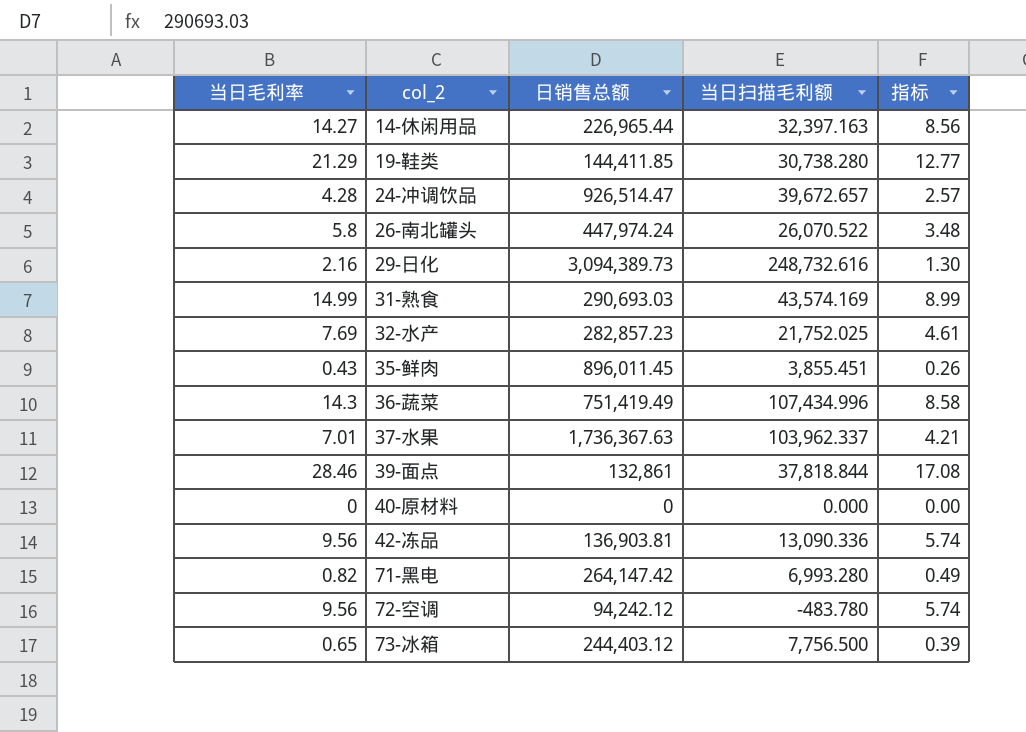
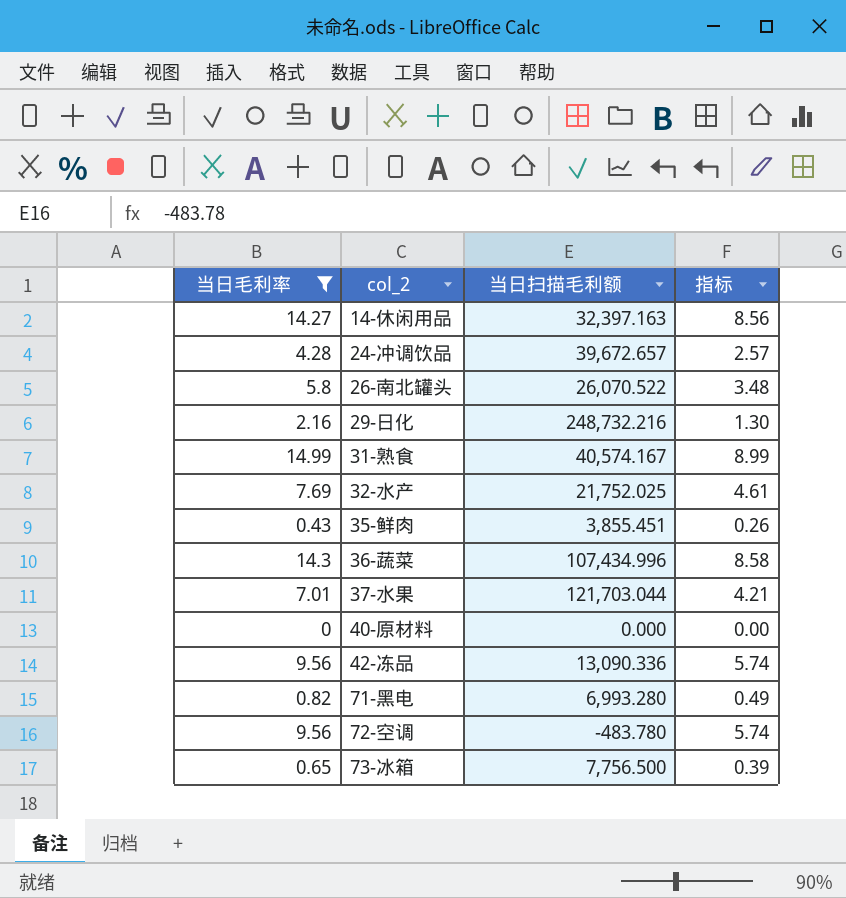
filter: none -> 当日毛利率 <= 14.99
column 日销售总额 | position: 3 -> none
29-日化 | 当日扫描毛利额: 248,732.616 -> 248,732.216
31-熟食 | 当日扫描毛利额: 43,574.169 -> 40,574.167
37-水果 | 当日扫描毛利额: 103,962.337 -> 121,703.044

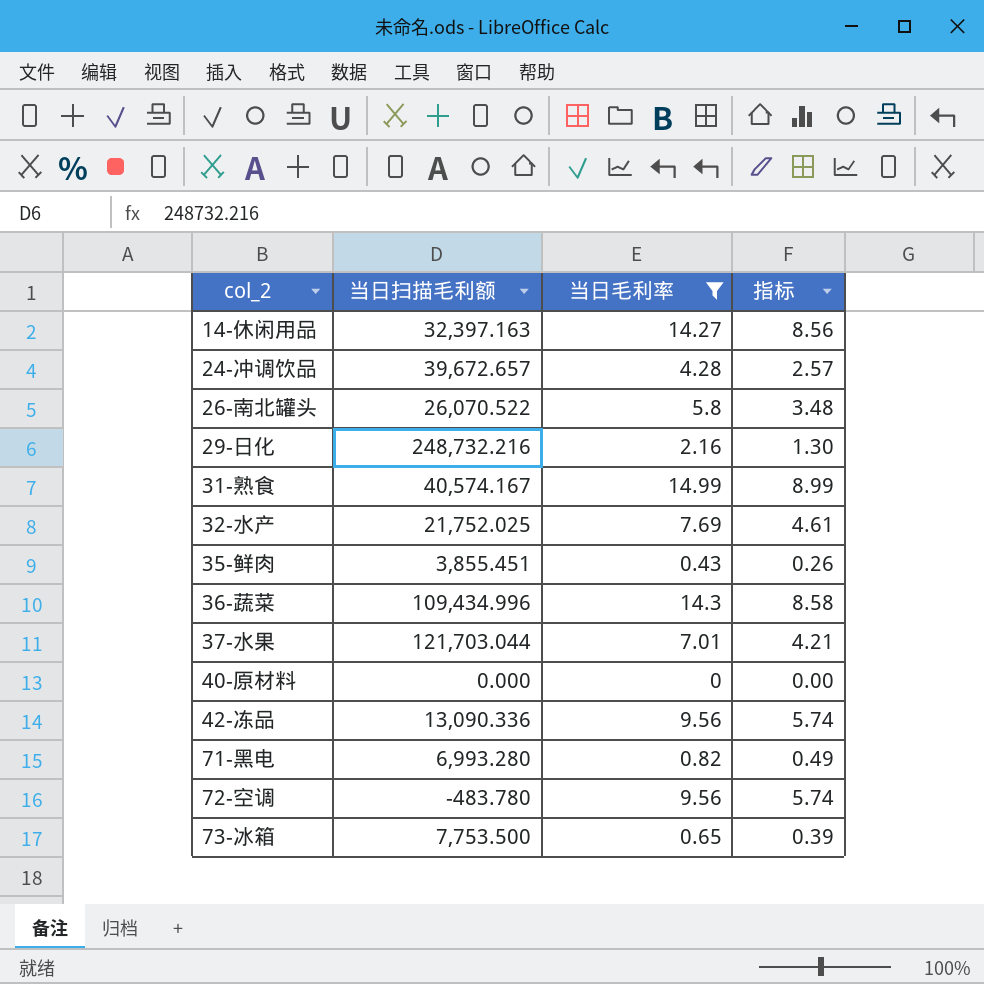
column 当日毛利率 | position: 1 -> 3
36-蔬菜 | 当日扫描毛利额: 107,434.996 -> 109,434.996
73-冰箱 | 当日扫描毛利额: 7,756.500 -> 7,753.500

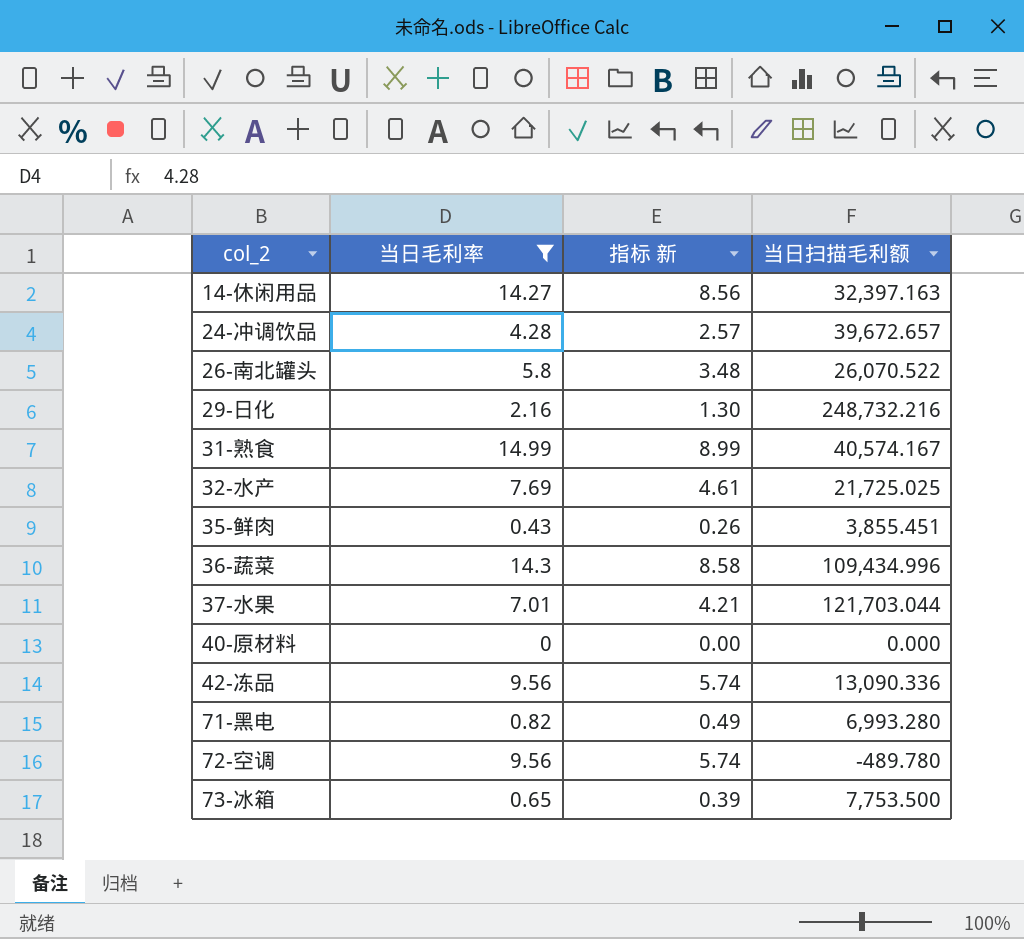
column name: 指标 -> 指标 新
column 当日扫描毛利额 | position: 2 -> 4
32-水产 | 当日扫描毛利额: 21,752.025 -> 21,725.025
72-空调 | 当日扫描毛利额: -483.780 -> -489.780

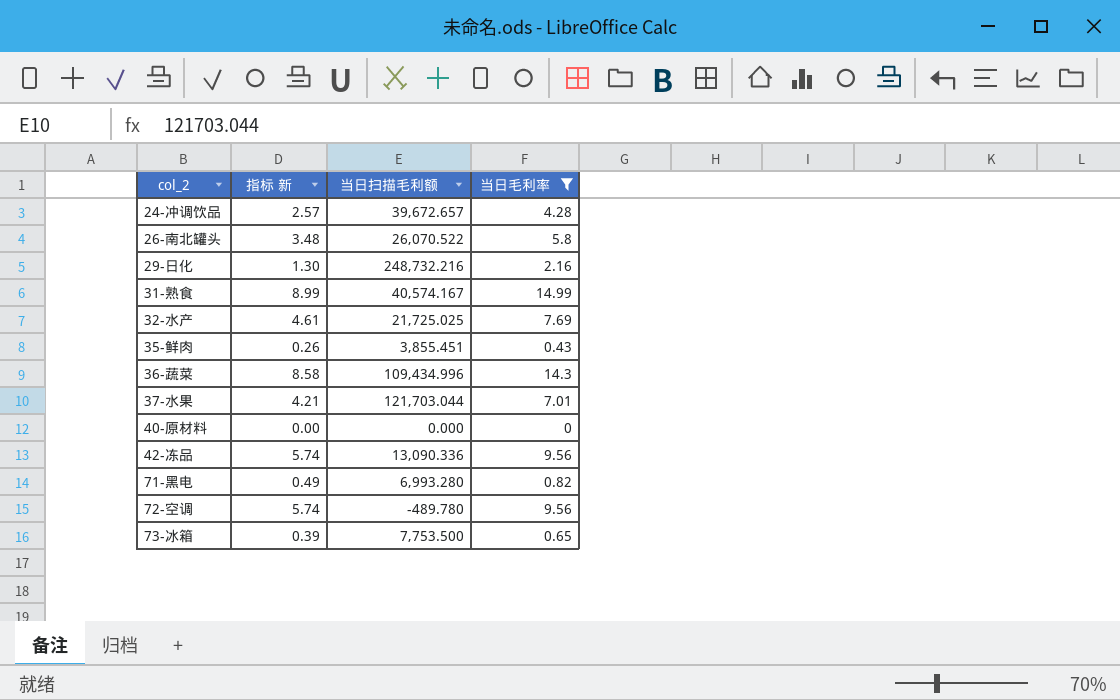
column 当日毛利率 | position: 2 -> 4
row 14-休闲用品: 14.27 | 8.56 | 32,397.163 -> none

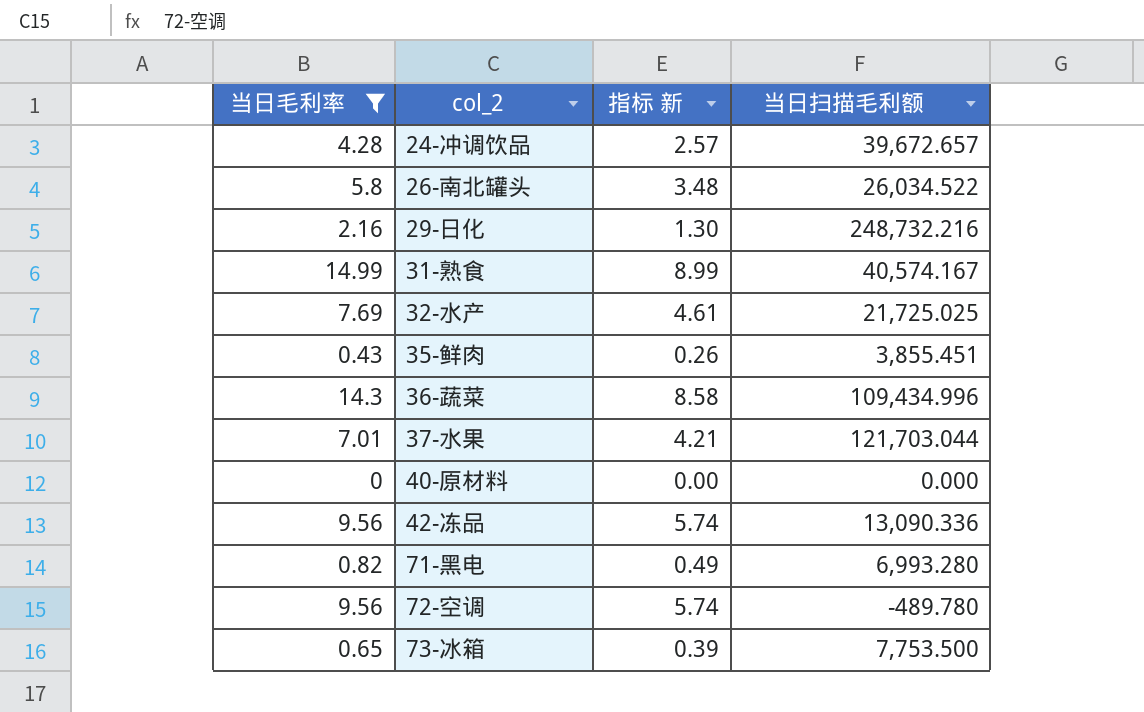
column 当日毛利率 | position: 4 -> 1
26-南北罐头 | 当日扫描毛利额: 26,070.522 -> 26,034.522

